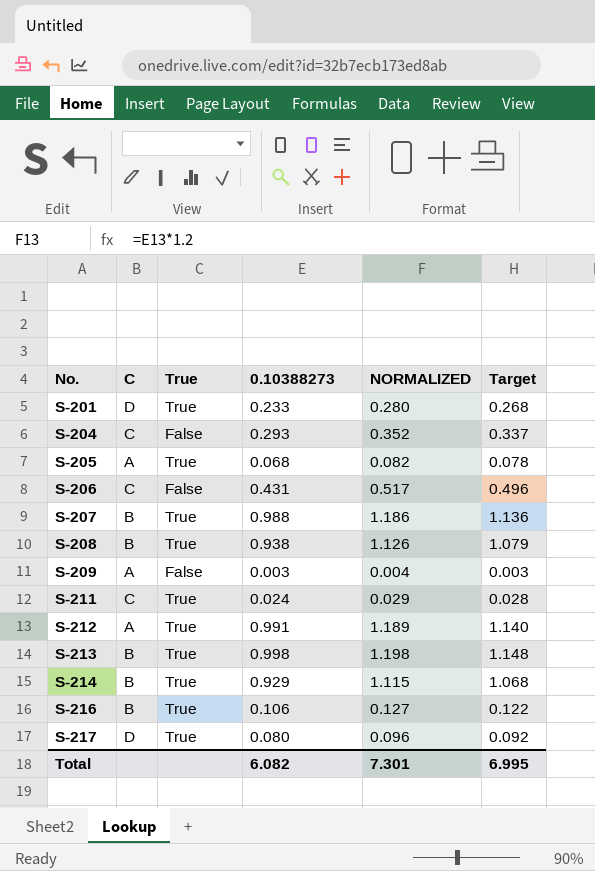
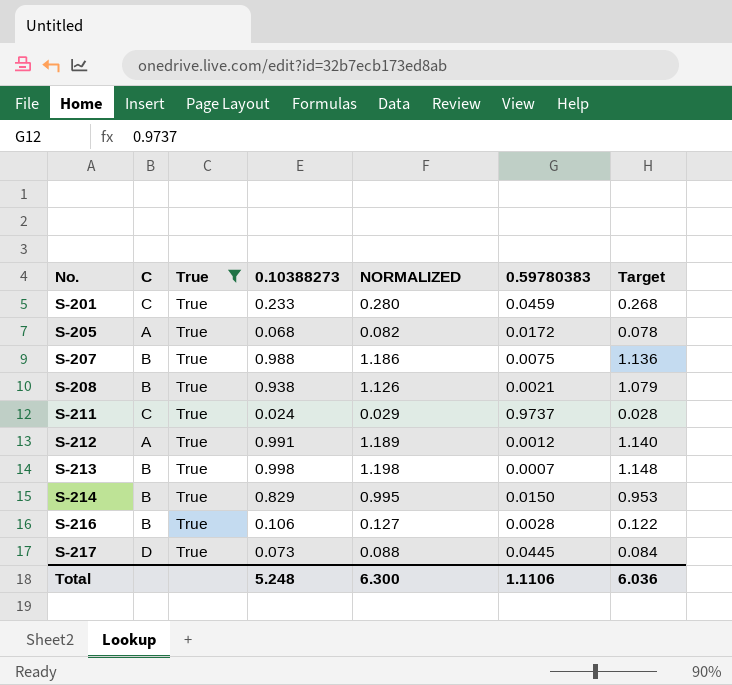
filter: none -> True = True
column 0.59780383 | position: none -> 6
S-201 | C: D -> C
S-214 | 0.10388273: 0.929 -> 0.829
S-214 | NORMALIZED: 1.115 -> 0.995
S-214 | Target: 1.068 -> 0.953
S-217 | 0.10388273: 0.080 -> 0.073
S-217 | NORMALIZED: 0.096 -> 0.088
S-217 | Target: 0.092 -> 0.084
Total | 0.10388273: 6.082 -> 5.248
Total | NORMALIZED: 7.301 -> 6.300
Total | Target: 6.995 -> 6.036

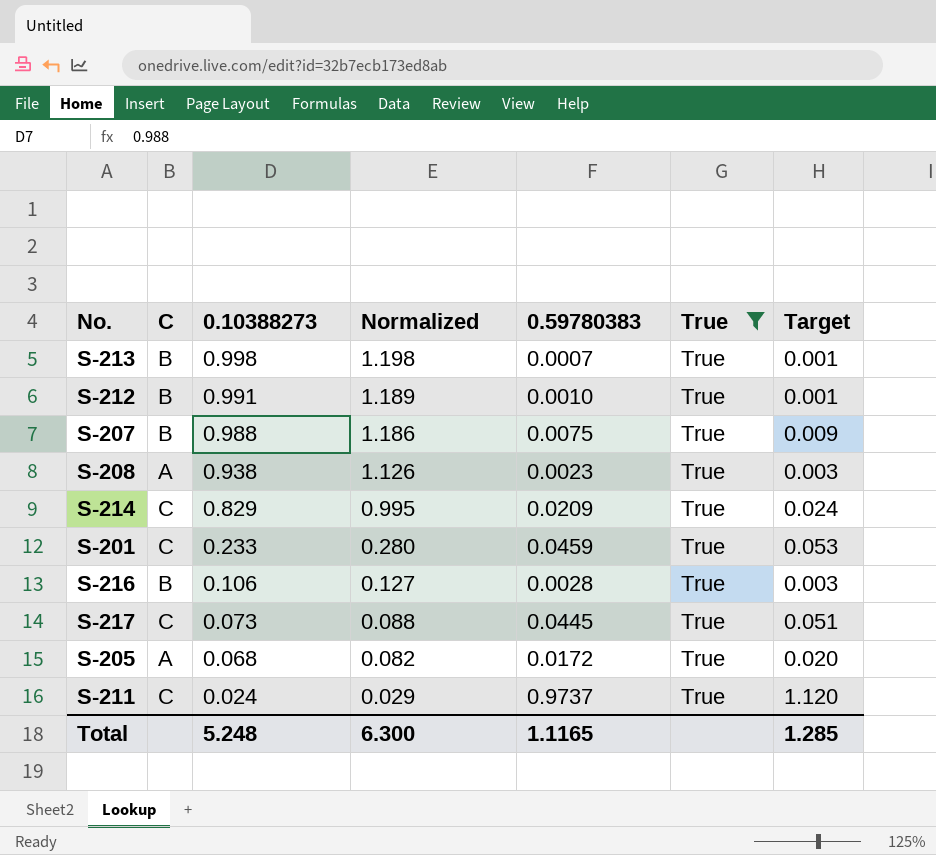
row order: No. ascending -> 0.10388273 descending
column name: NORMALIZED -> Normalized
column True | position: 3 -> 6
column Target | formula: [0.10388273] * 1.15 -> [0.59780383] * 1.15
S-212 | C: A -> B
S-212 | 0.59780383: 0.0012 -> 0.0010
S-208 | C: B -> A
S-208 | 0.59780383: 0.0021 -> 0.0023
S-214 | C: B -> C
S-214 | 0.59780383: 0.0150 -> 0.0209
S-217 | C: D -> C
Total | 0.59780383: 1.1106 -> 1.1165
Total | Target: 6.036 -> 1.285

